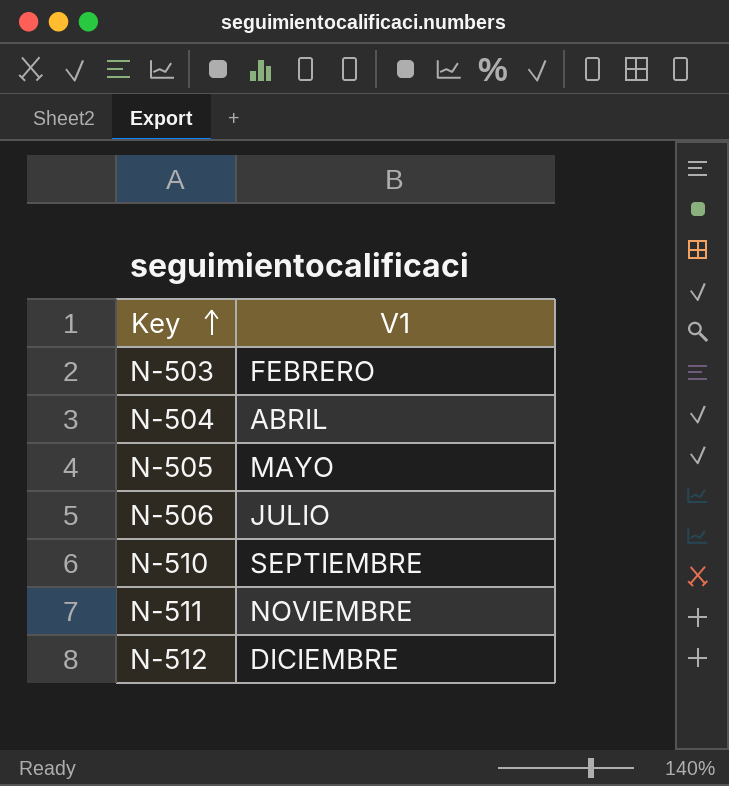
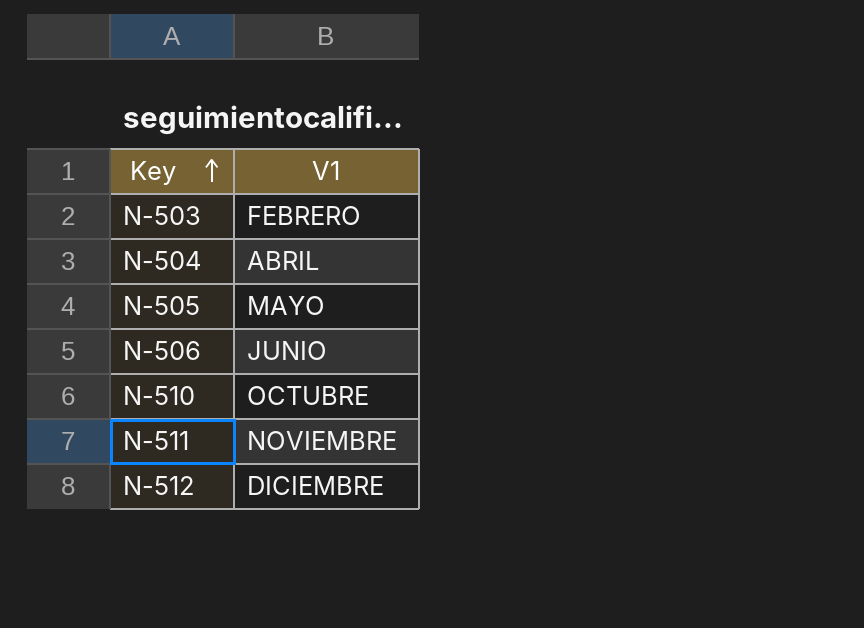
N-506 | V1: JULIO -> JUNIO
N-510 | V1: SEPTIEMBRE -> OCTUBRE

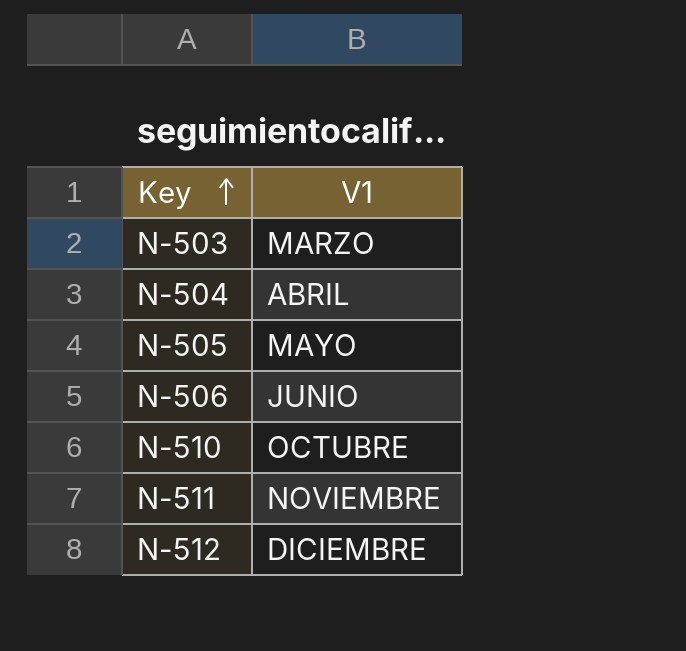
N-503 | V1: FEBRERO -> MARZO

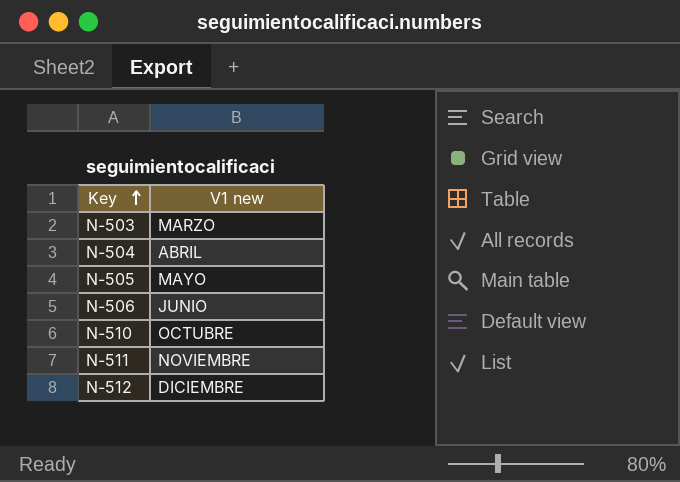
column name: V1 -> V1 new

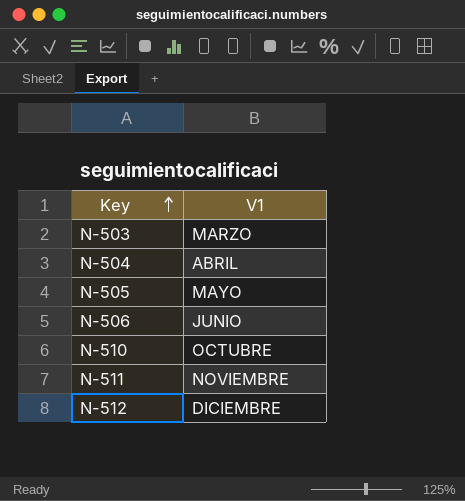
column name: V1 new -> V1

